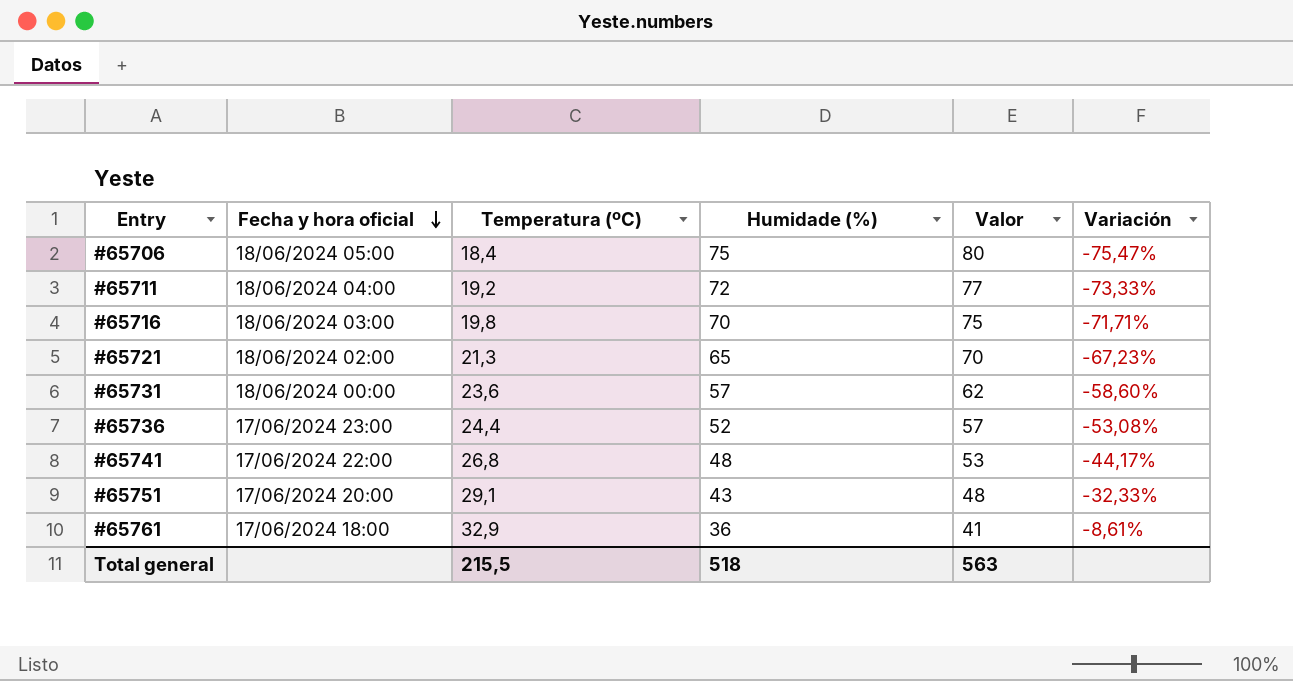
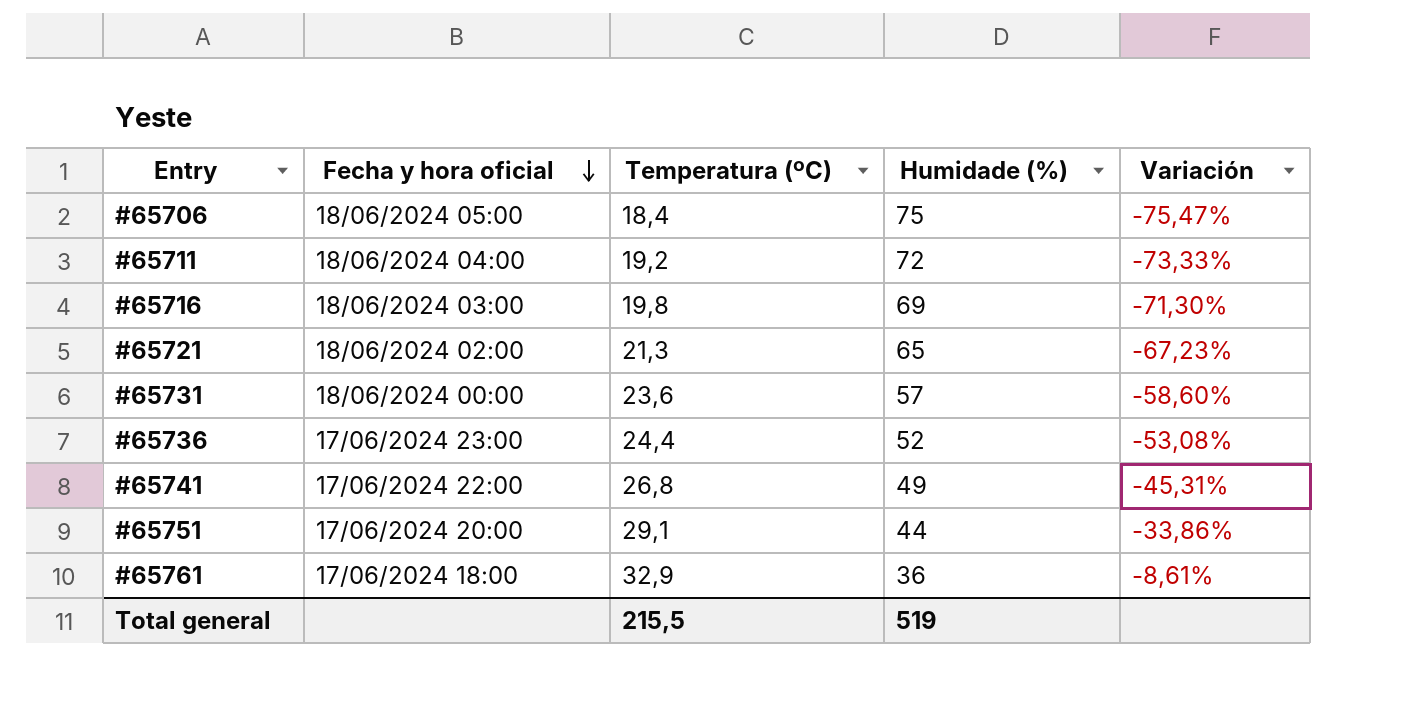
column Valor | formula: [Humidade (%)] + 5 -> none
#65716 | Humidade (%): 70 -> 69
#65716 | Variación: -71,71% -> -71,30%
#65741 | Humidade (%): 48 -> 49
#65741 | Variación: -44,17% -> -45,31%
#65751 | Humidade (%): 43 -> 44
#65751 | Variación: -32,33% -> -33,86%
Total general | Humidade (%): 518 -> 519

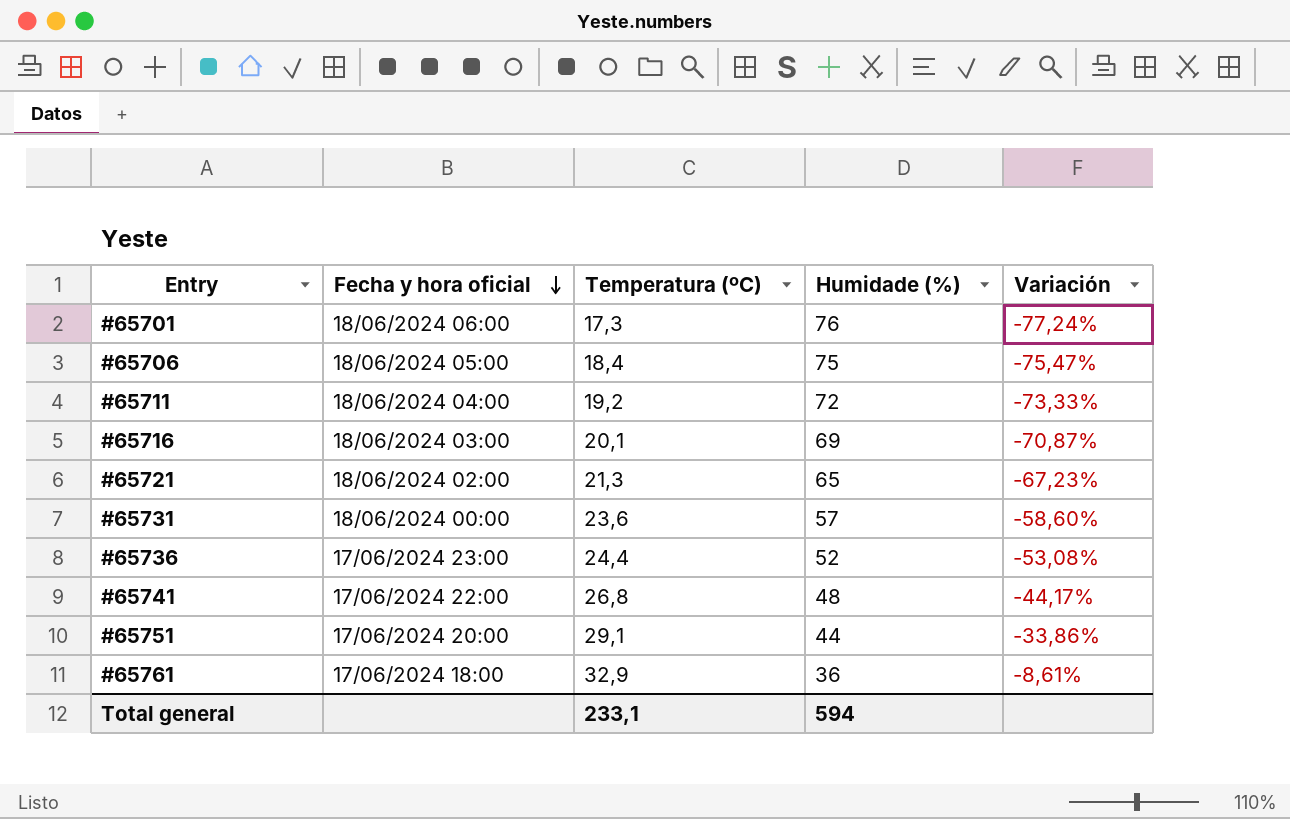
row #65701: none -> 18/06/2024 06:00 | 17,3 | 76 | -77,24%
#65716 | Temperatura (ºC): 19,8 -> 20,1
#65716 | Variación: -71,30% -> -70,87%
#65741 | Humidade (%): 49 -> 48
#65741 | Variación: -45,31% -> -44,17%
Total general | Temperatura (ºC): 215,5 -> 233,1
Total general | Humidade (%): 519 -> 594

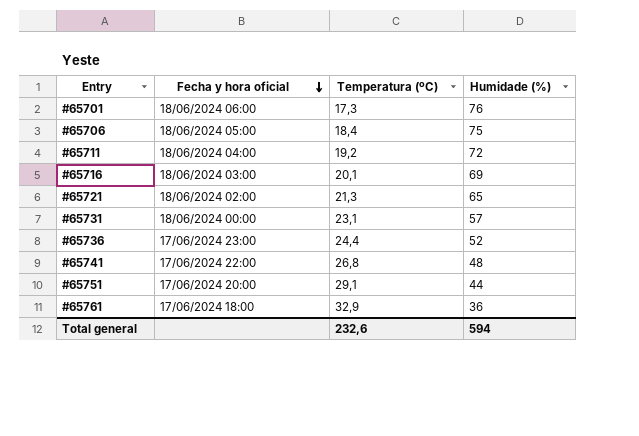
column Variación | formula: ([Temperatura (ºC)] - [Humidade (%)]) / [Humidade (%)] -> none
#65731 | Temperatura (ºC): 23,6 -> 23,1
Total general | Temperatura (ºC): 233,1 -> 232,6

